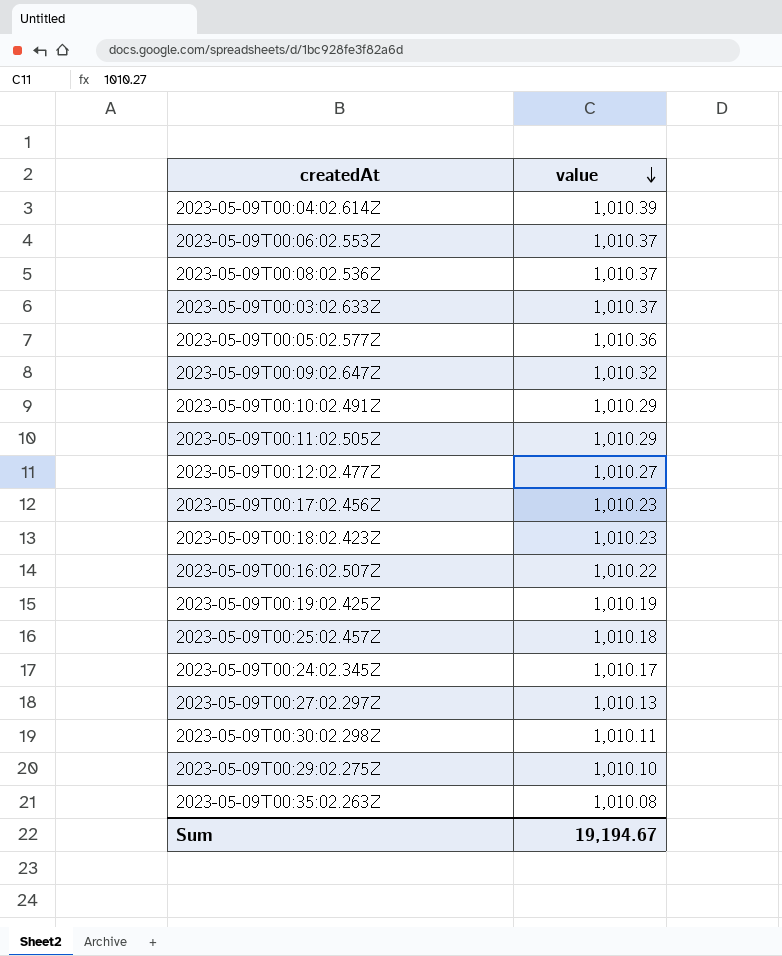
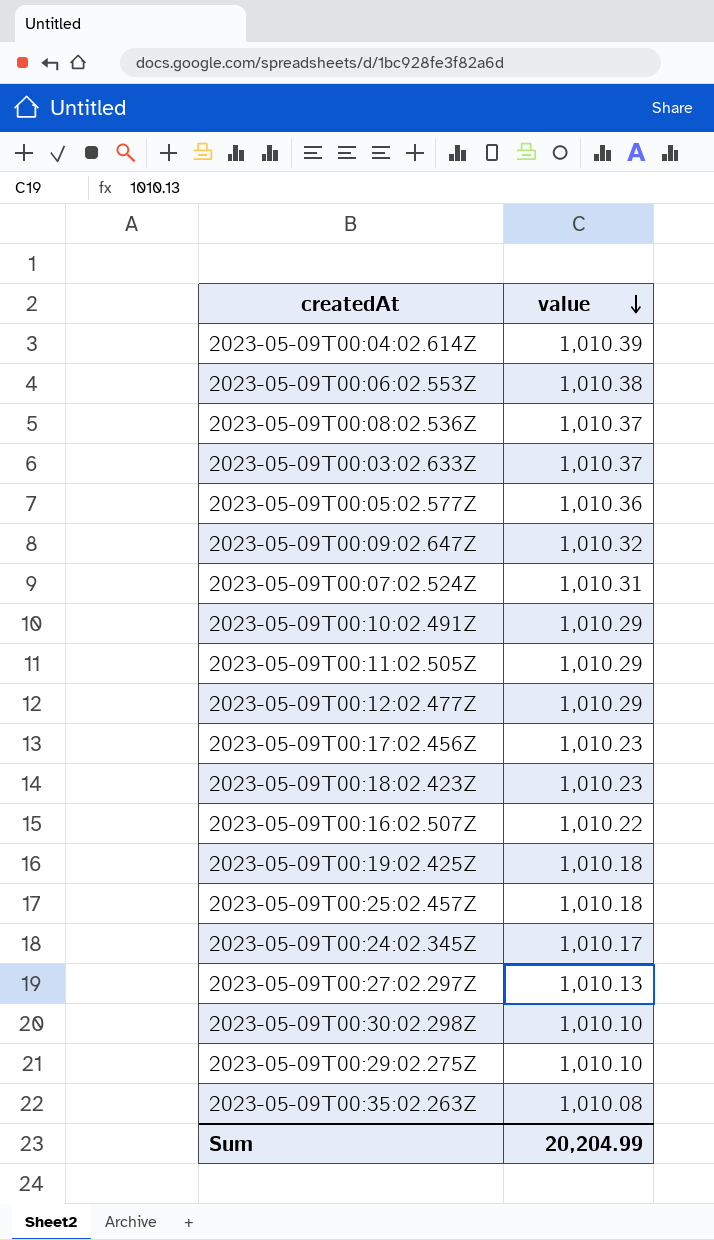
2023-05-09T00:06:02.553Z | value: 1,010.37 -> 1,010.38
row 2023-05-09T00:07:02.524Z: none -> 1,010.31
2023-05-09T00:12:02.477Z | value: 1,010.27 -> 1,010.29
2023-05-09T00:19:02.425Z | value: 1,010.19 -> 1,010.18
2023-05-09T00:30:02.298Z | value: 1,010.11 -> 1,010.10
Sum | value: 19,194.67 -> 20,204.99

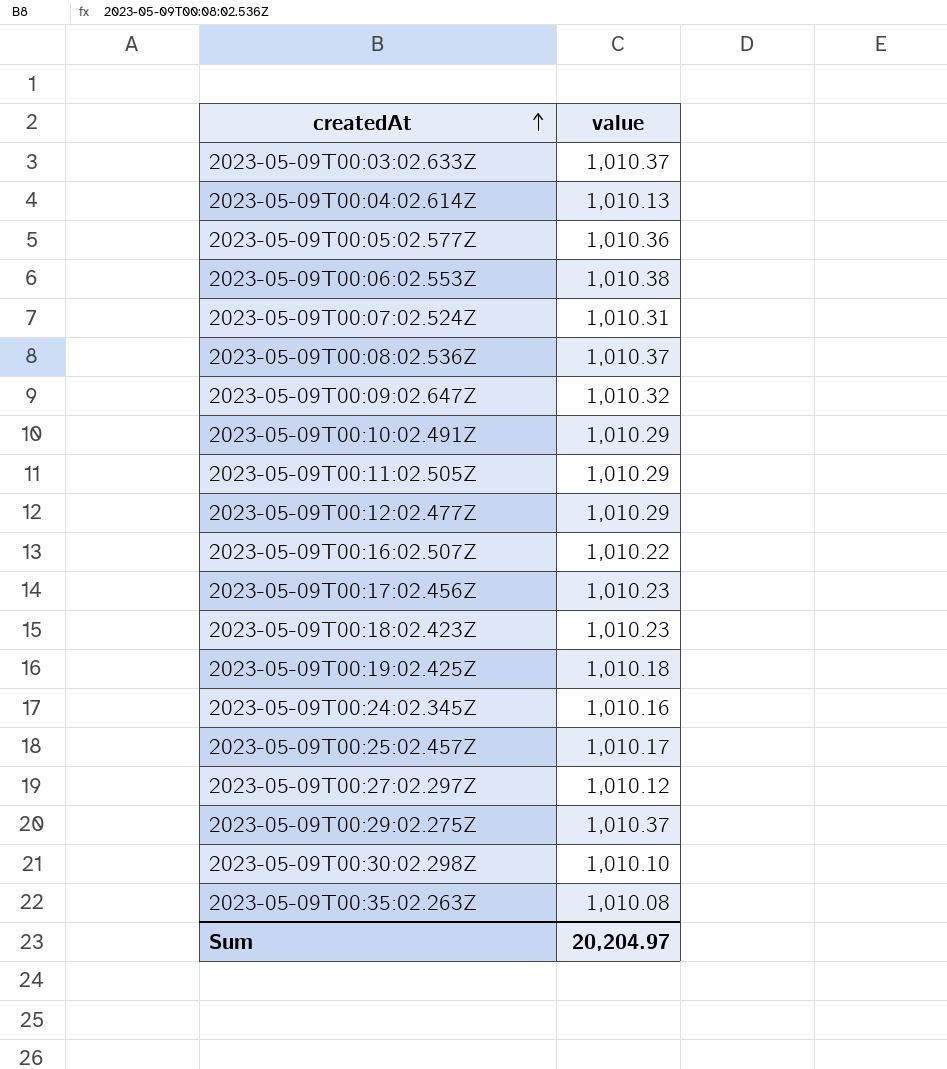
row order: value descending -> createdAt ascending
2023-05-09T00:04:02.614Z | value: 1,010.39 -> 1,010.13
2023-05-09T00:24:02.345Z | value: 1,010.17 -> 1,010.16
2023-05-09T00:25:02.457Z | value: 1,010.18 -> 1,010.17
2023-05-09T00:27:02.297Z | value: 1,010.13 -> 1,010.12
2023-05-09T00:29:02.275Z | value: 1,010.10 -> 1,010.37
Sum | value: 20,204.99 -> 20,204.97

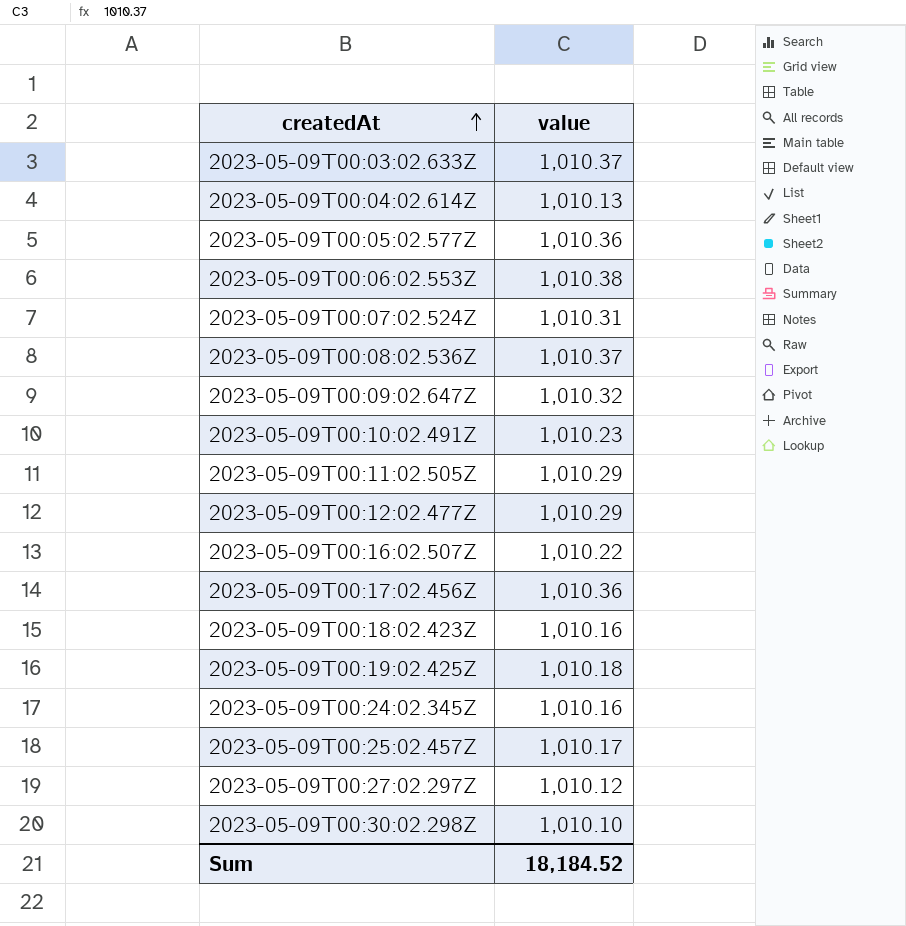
row 2023-05-09T00:29:02.275Z: 1,010.37 -> none
row 2023-05-09T00:35:02.263Z: 1,010.08 -> none
2023-05-09T00:10:02.491Z | value: 1,010.29 -> 1,010.23
2023-05-09T00:17:02.456Z | value: 1,010.23 -> 1,010.36
2023-05-09T00:18:02.423Z | value: 1,010.23 -> 1,010.16
Sum | value: 20,204.97 -> 18,184.52

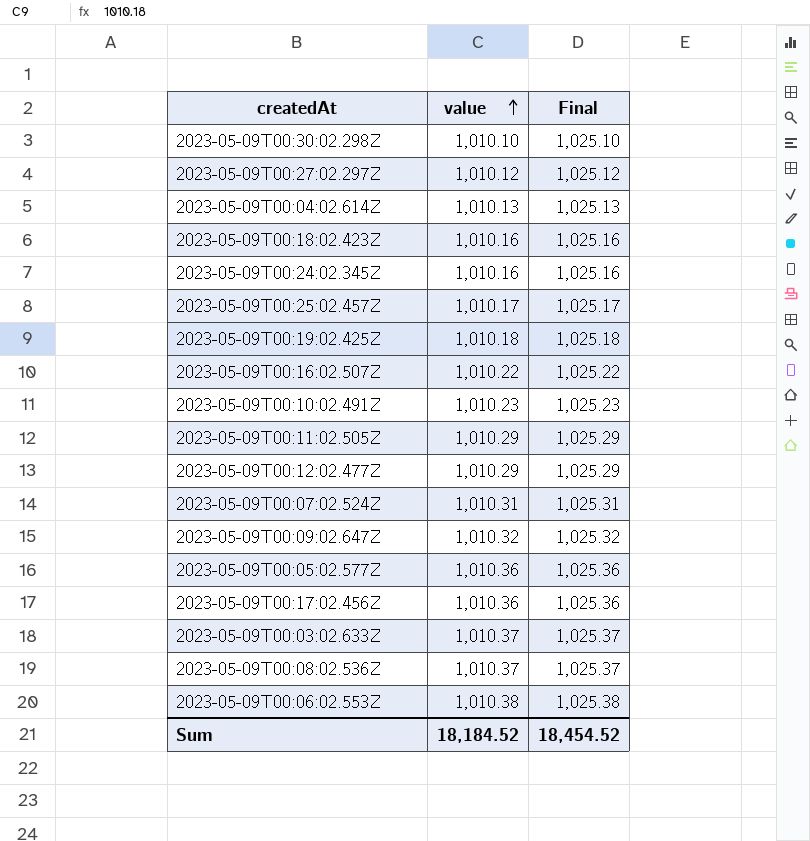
row order: createdAt ascending -> value ascending
column Final | formula: none -> [value] + 15

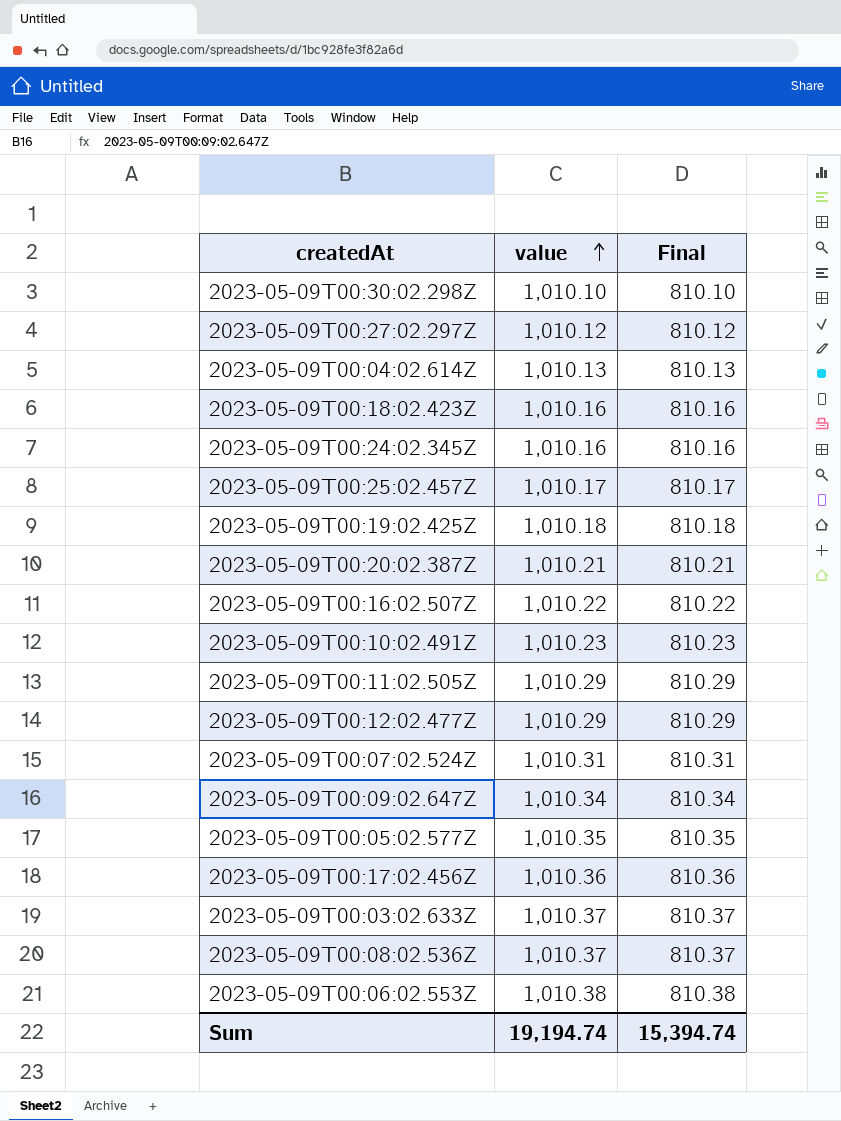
column Final | formula: [value] + 15 -> [value] - 200
row 2023-05-09T00:20:02.387Z: none -> 1,010.21 | 810.21
2023-05-09T00:09:02.647Z | value: 1,010.32 -> 1,010.34
2023-05-09T00:05:02.577Z | value: 1,010.36 -> 1,010.35
Sum | value: 18,184.52 -> 19,194.74
Sum | Final: 18,454.52 -> 15,394.74

